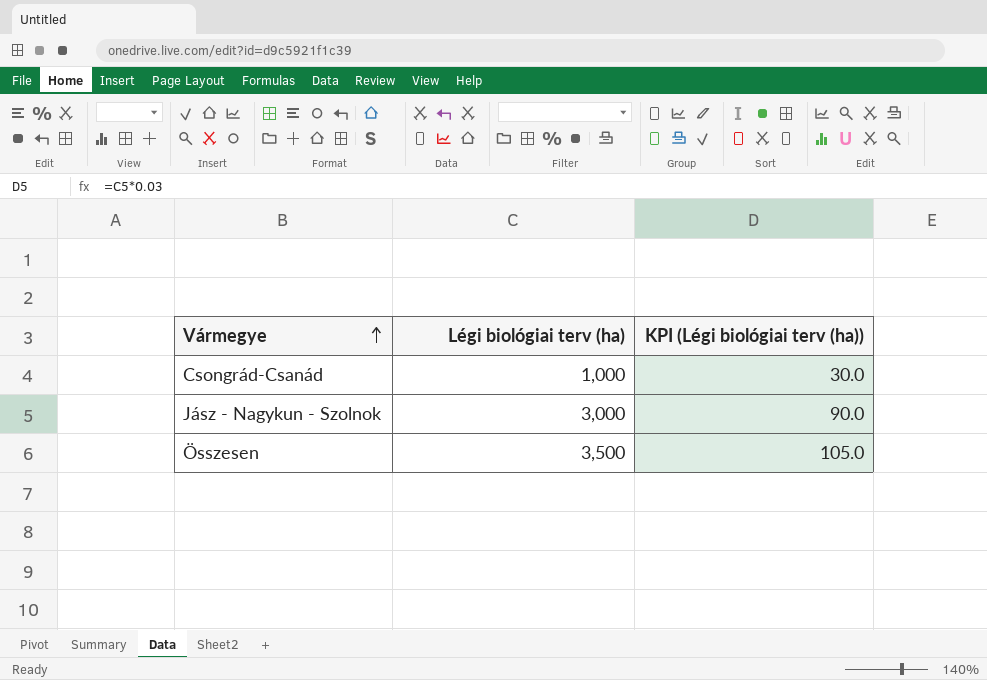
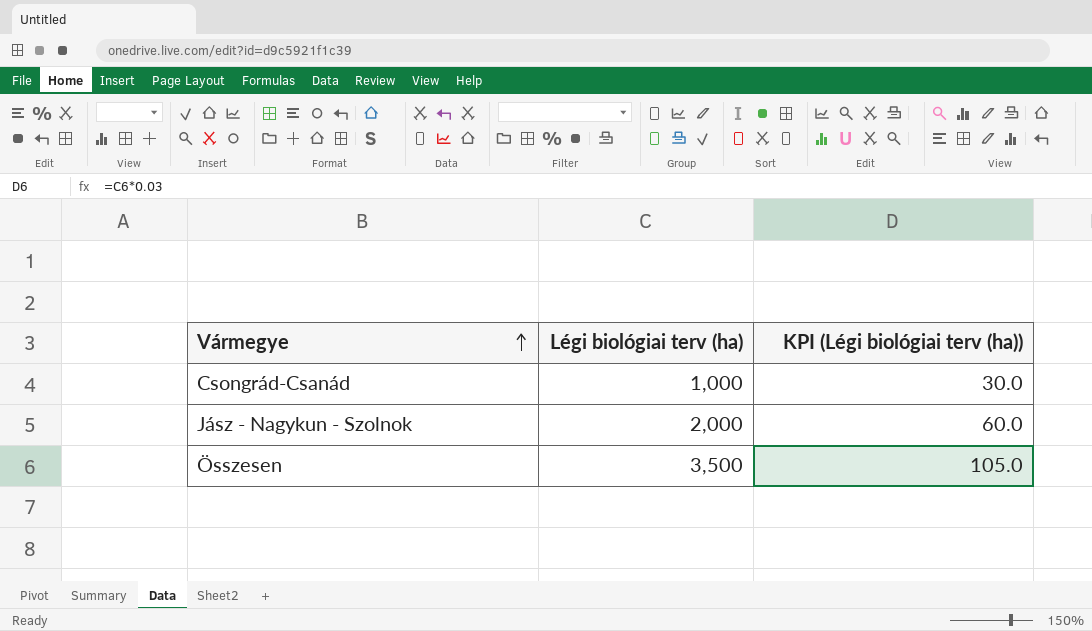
Jász - Nagykun - Szolnok | Légi biológiai terv (ha): 3,000 -> 2,000
Jász - Nagykun - Szolnok | KPI (Légi biológiai terv (ha)): 90.0 -> 60.0

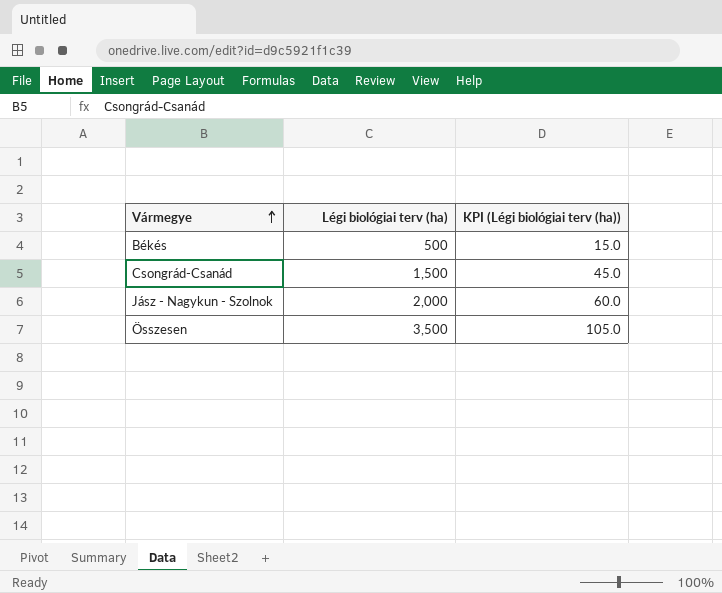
row Békés: none -> 500 | 15.0
Csongrád-Csanád | Légi biológiai terv (ha): 1,000 -> 1,500
Csongrád-Csanád | KPI (Légi biológiai terv (ha)): 30.0 -> 45.0

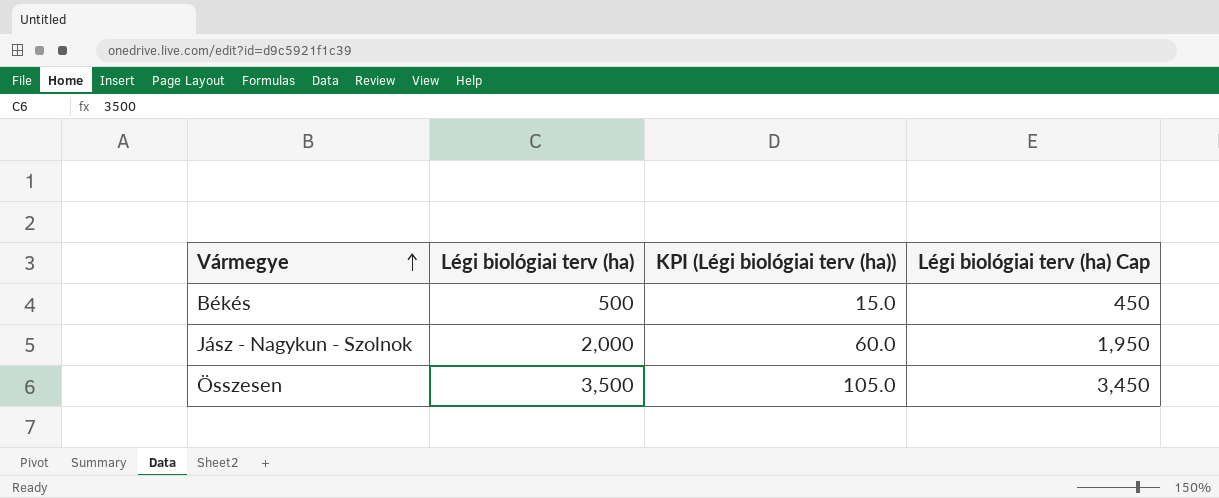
column Légi biológiai terv (ha) Cap | formula: none -> [Légi biológiai terv (ha)] - 50
row Csongrád-Csanád: 1,500 | 45.0 -> none

